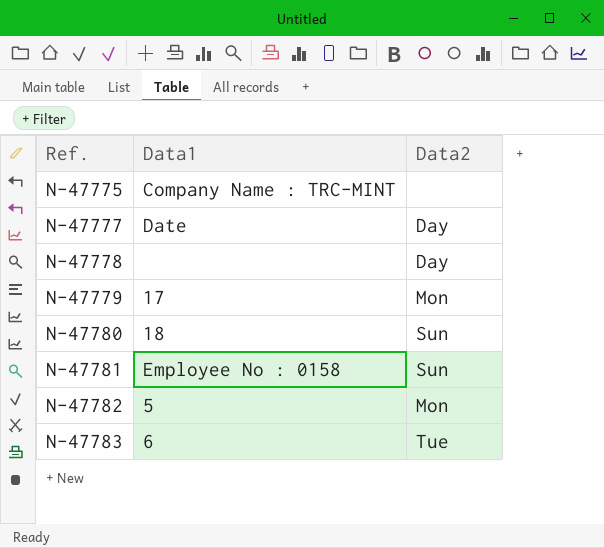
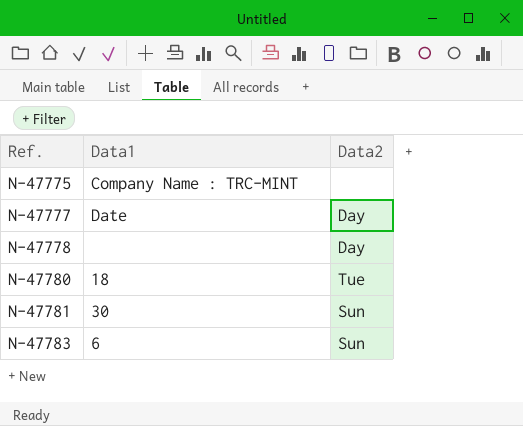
row N-47779: 17 | Mon -> none
row N-47782: 5 | Mon -> none
N-47780 | Data2: Sun -> Tue
N-47781 | Data1: Employee No : 0158 -> 30
N-47783 | Data2: Tue -> Sun

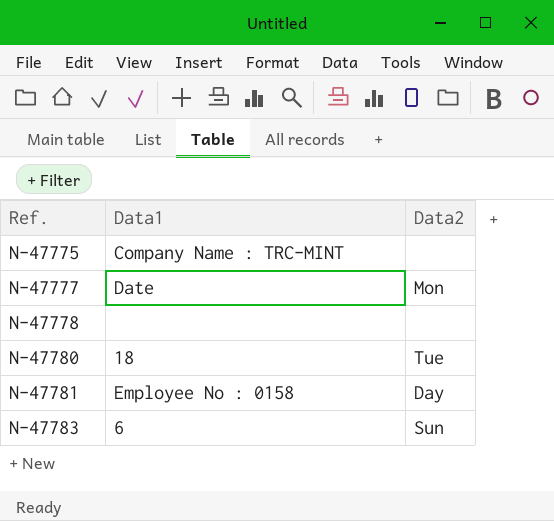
N-47777 | Data2: Day -> Mon
N-47778 | Data2: Day -> none
N-47781 | Data1: 30 -> Employee No : 0158
N-47781 | Data2: Sun -> Day

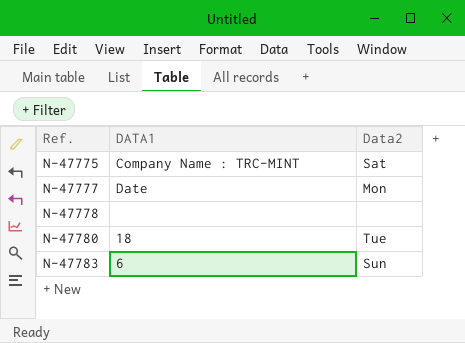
column name: Data1 -> DATA1
row N-47781: Employee No : 0158 | Day -> none
N-47775 | Data2: none -> Sat

